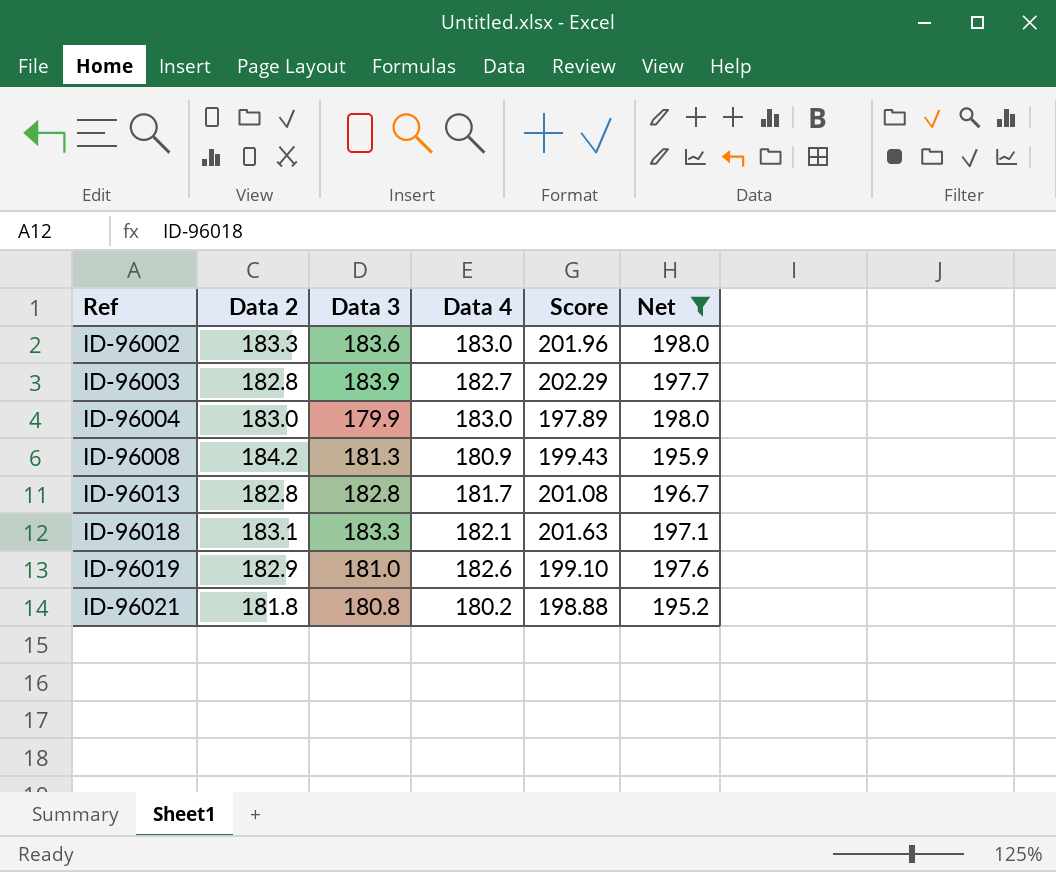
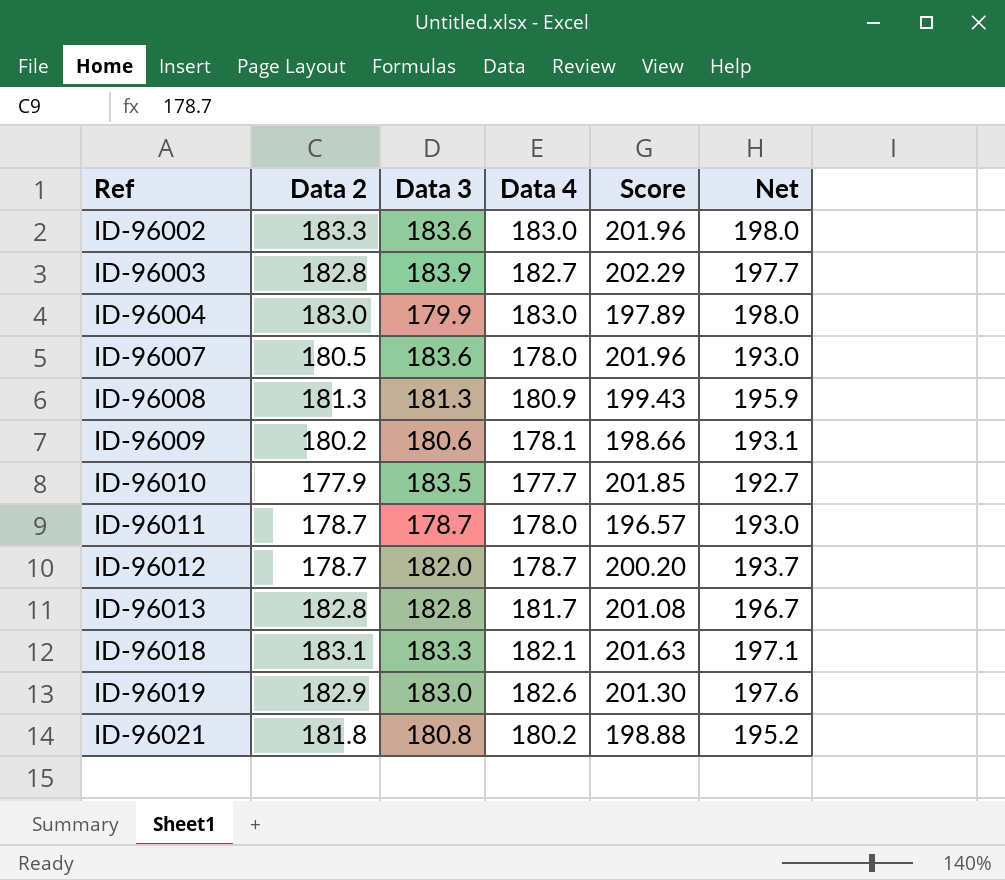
filter: Net >= 195.2 -> none
ID-96008 | Data 2: 184.2 -> 181.3
ID-96019 | Data 3: 181.0 -> 183.0
ID-96019 | Score: 199.10 -> 201.30

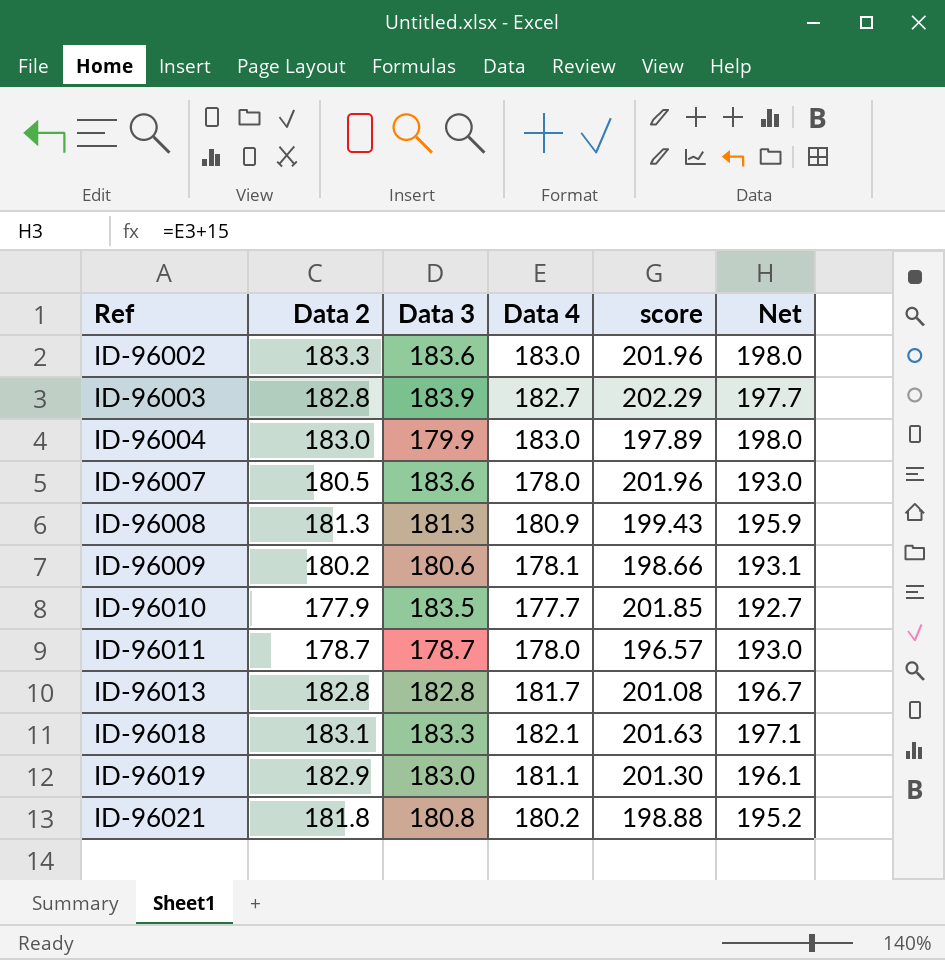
column name: Score -> score
row ID-96012: 178.7 | 182.0 | 178.7 | 200.20 | 193.7 -> none
ID-96019 | Data 4: 182.6 -> 181.1
ID-96019 | Net: 197.6 -> 196.1

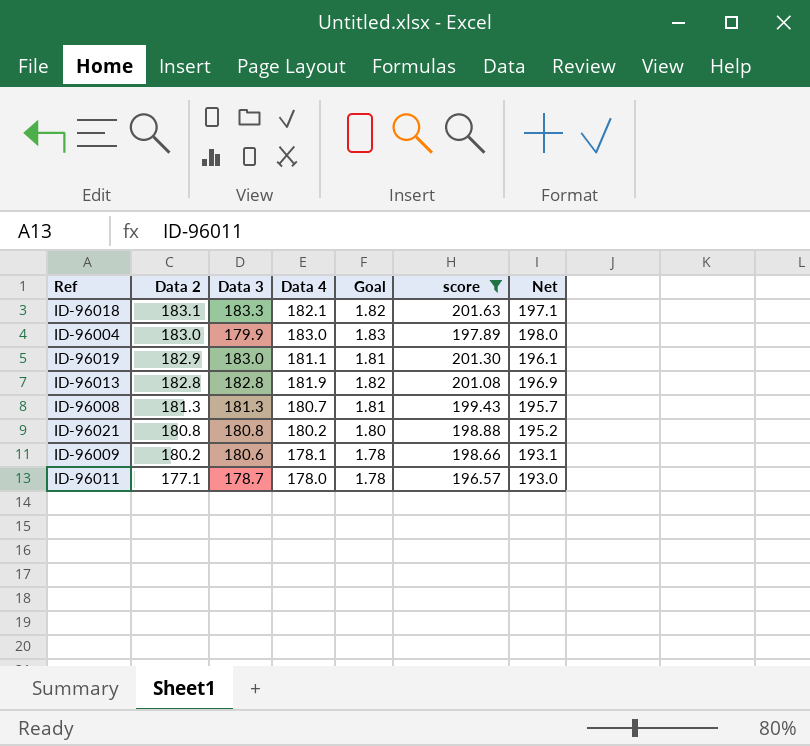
filter: none -> score <= 201.63
row order: Ref ascending -> Data 2 descending
column Goal | formula: none -> [Data 4] * 0.01
ID-96013 | Data 4: 181.7 -> 181.9
ID-96013 | Net: 196.7 -> 196.9
ID-96008 | Data 4: 180.9 -> 180.7
ID-96008 | Net: 195.9 -> 195.7
ID-96021 | Data 2: 181.8 -> 180.8
ID-96011 | Data 2: 178.7 -> 177.1

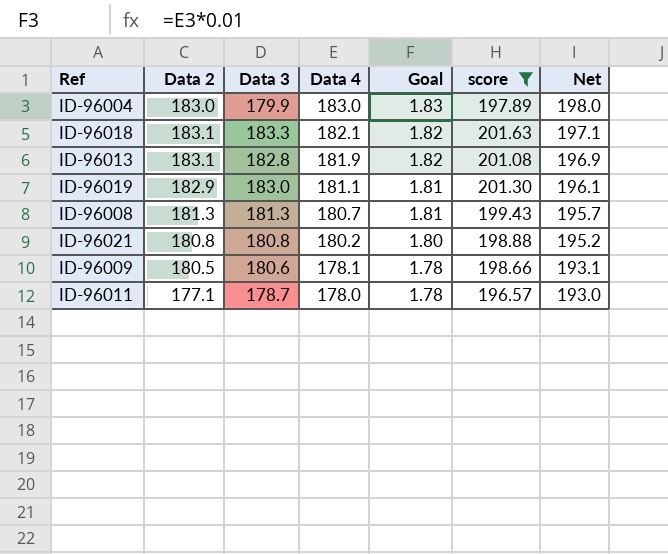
row order: Data 2 descending -> Data 4 descending
ID-96013 | Data 2: 182.8 -> 183.1
ID-96009 | Data 2: 180.2 -> 180.5

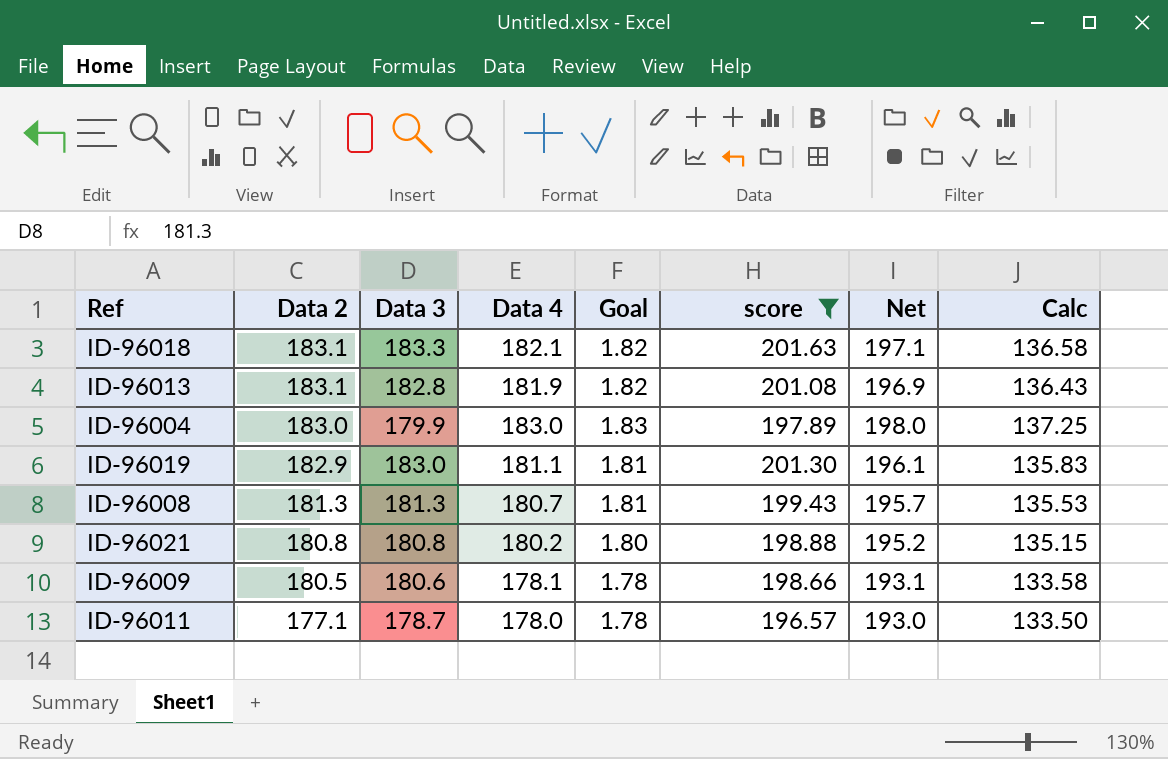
row order: Data 4 descending -> Data 2 descending
column Calc | formula: none -> [Data 4] * 0.75

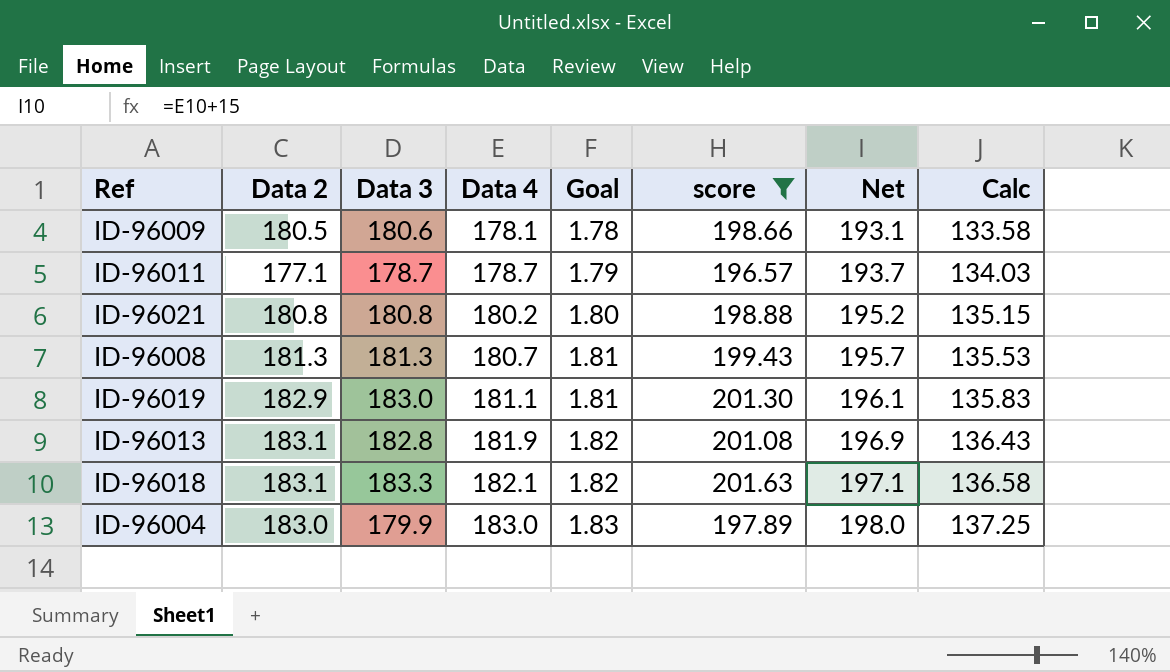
row order: Data 2 descending -> Data 4 ascending
ID-96011 | Data 4: 178.0 -> 178.7
ID-96011 | Goal: 1.78 -> 1.79
ID-96011 | Net: 193.0 -> 193.7
ID-96011 | Calc: 133.50 -> 134.03

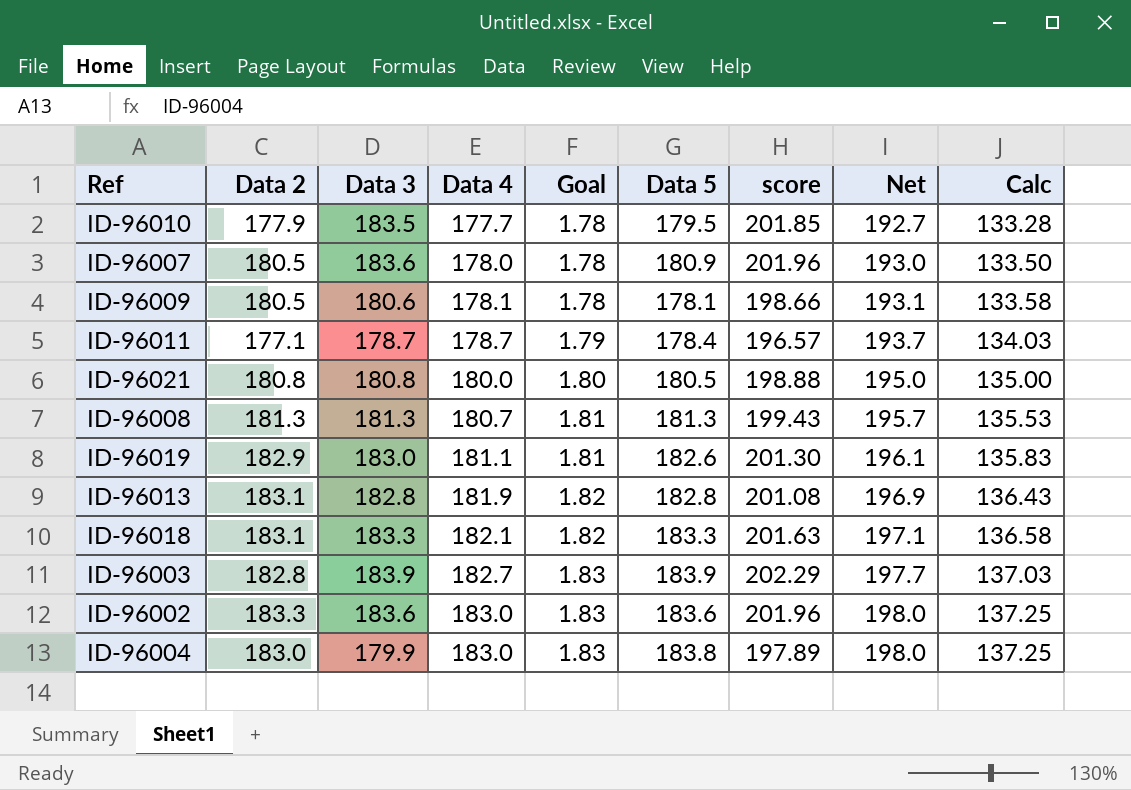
filter: score <= 201.63 -> none
column Data 5 | position: none -> 6
ID-96021 | Data 4: 180.2 -> 180.0
ID-96021 | Net: 195.2 -> 195.0
ID-96021 | Calc: 135.15 -> 135.00

